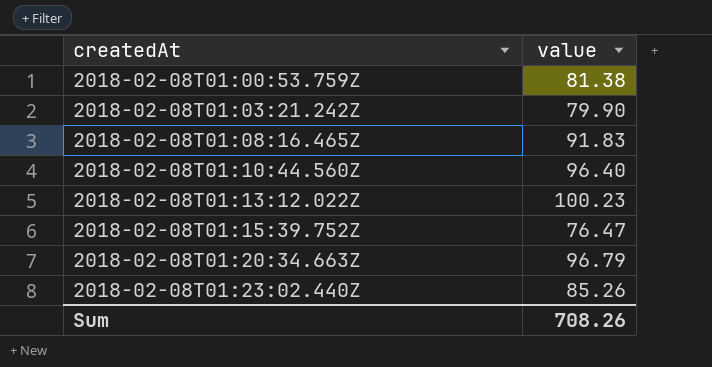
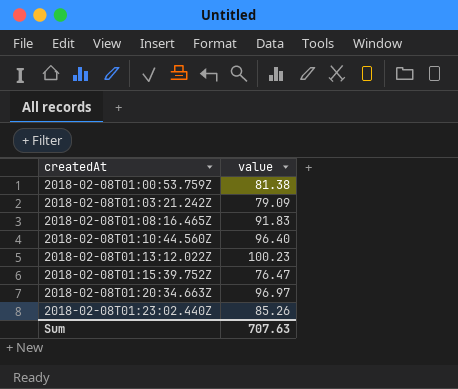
2018-02-08T01:03:21.242Z | value: 79.90 -> 79.09
2018-02-08T01:20:34.663Z | value: 96.79 -> 96.97
Sum | value: 708.26 -> 707.63

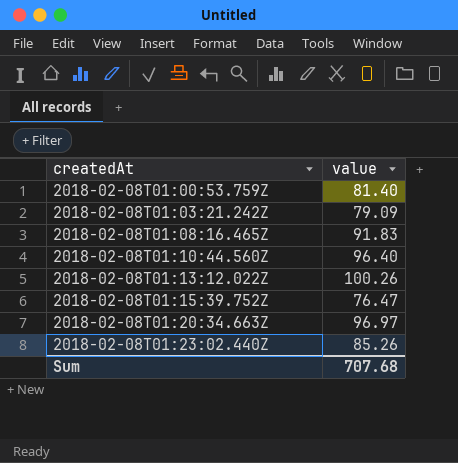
2018-02-08T01:00:53.759Z | value: 81.38 -> 81.40
2018-02-08T01:13:12.022Z | value: 100.23 -> 100.26
Sum | value: 707.63 -> 707.68

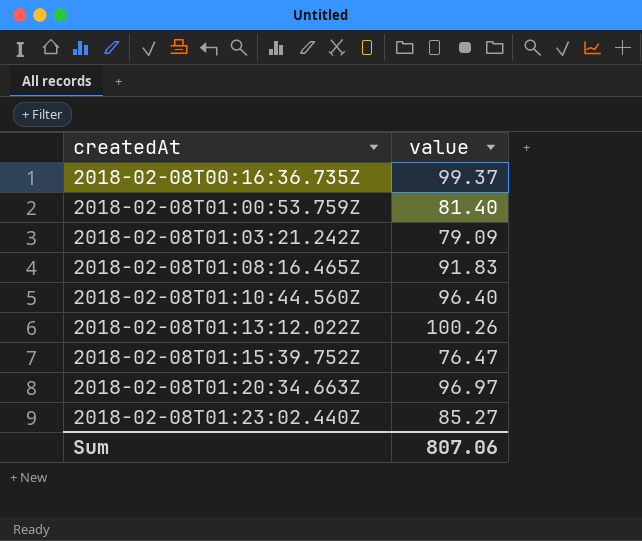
row 2018-02-08T00:16:36.735Z: none -> 99.37
2018-02-08T01:23:02.440Z | value: 85.26 -> 85.27
Sum | value: 707.68 -> 807.06

